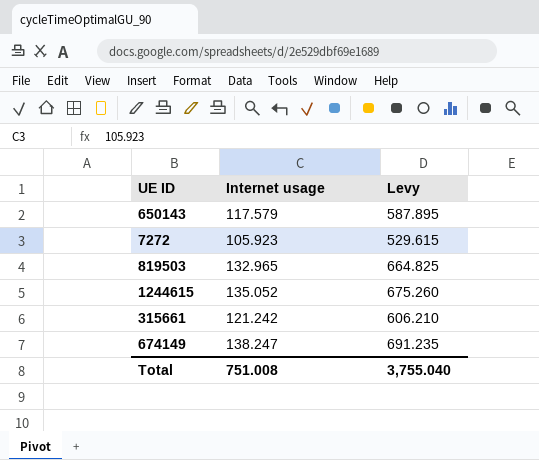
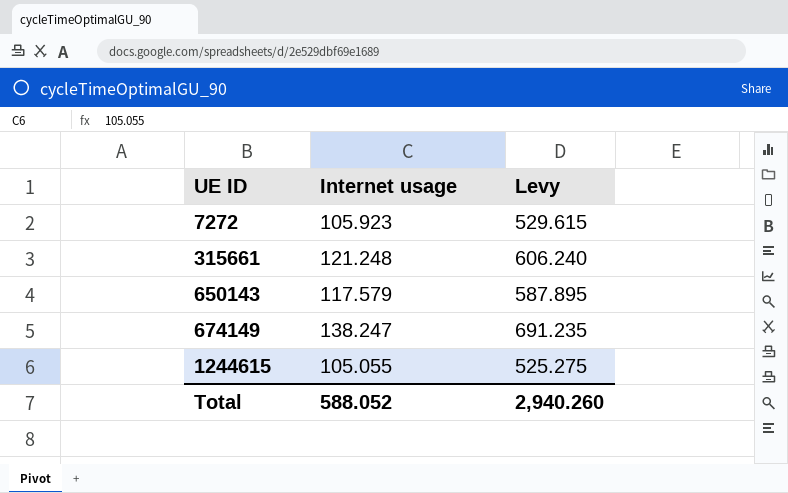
row order: none -> UE ID ascending
row 819503: 132.965 | 664.825 -> none
315661 | Internet usage: 121.242 -> 121.248
315661 | Levy: 606.210 -> 606.240
1244615 | Internet usage: 135.052 -> 105.055
1244615 | Levy: 675.260 -> 525.275
Total | Internet usage: 751.008 -> 588.052
Total | Levy: 3,755.040 -> 2,940.260

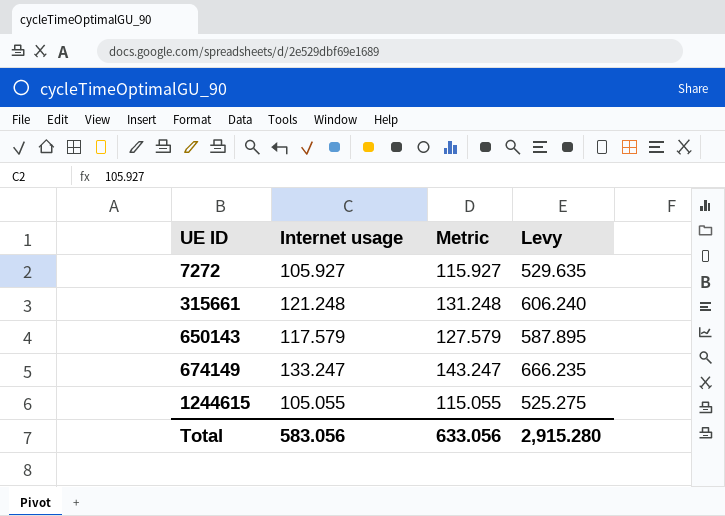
column Metric | formula: none -> [Internet usage] + 10
7272 | Internet usage: 105.923 -> 105.927
7272 | Levy: 529.615 -> 529.635
674149 | Internet usage: 138.247 -> 133.247
674149 | Levy: 691.235 -> 666.235
Total | Internet usage: 588.052 -> 583.056
Total | Levy: 2,940.260 -> 2,915.280

